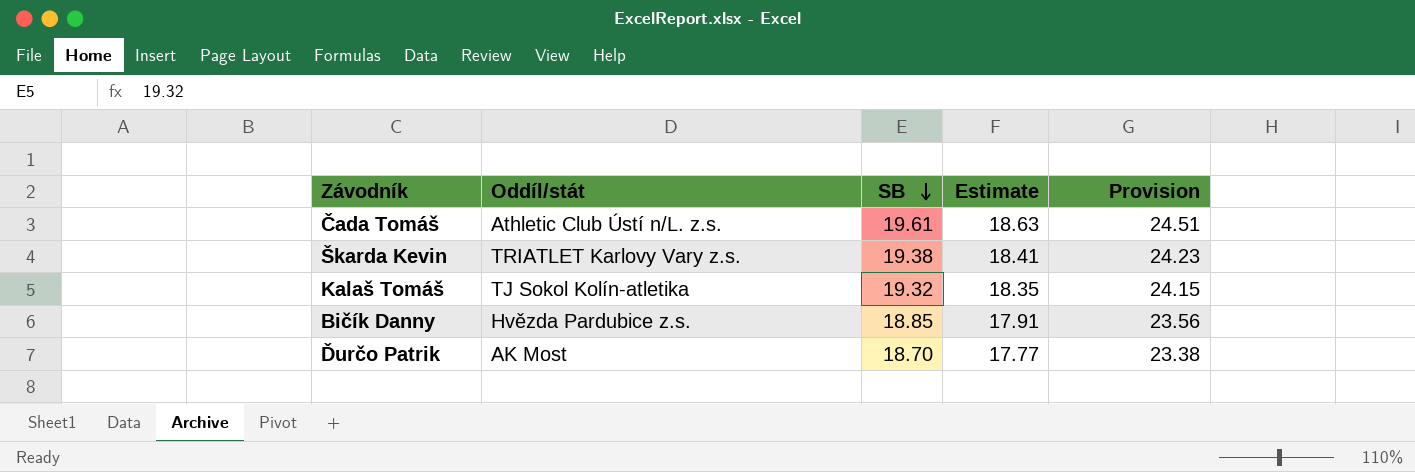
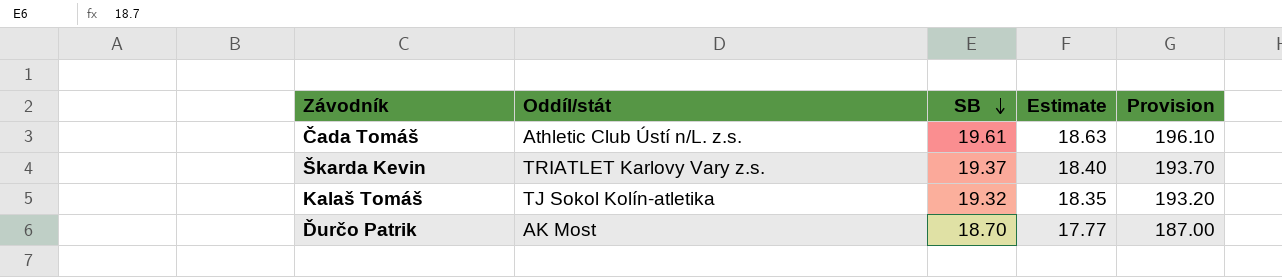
column Provision | formula: [SB] * 1.25 -> [SB] * 10
row Bičík Danny: Hvězda Pardubice z.s. | 18.85 | 17.91 | 23.56 -> none
Škarda Kevin | SB: 19.38 -> 19.37
Škarda Kevin | Estimate: 18.41 -> 18.40

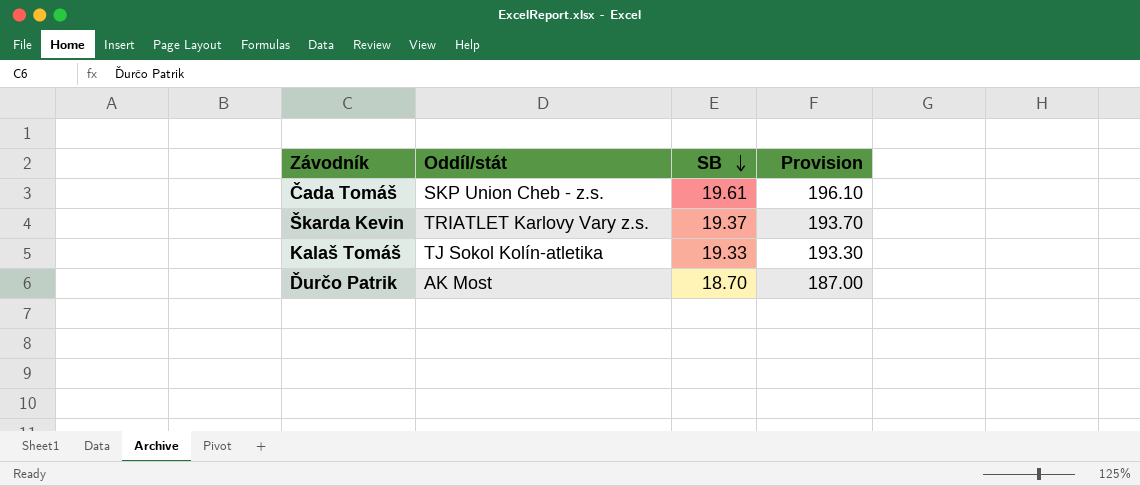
column Estimate | formula: [SB] * 0.95 -> none
Čada Tomáš | Oddíl/stát: Athletic Club Ústí n/L. z.s. -> SKP Union Cheb - z.s.
Kalaš Tomáš | SB: 19.32 -> 19.33
Kalaš Tomáš | Provision: 193.20 -> 193.30

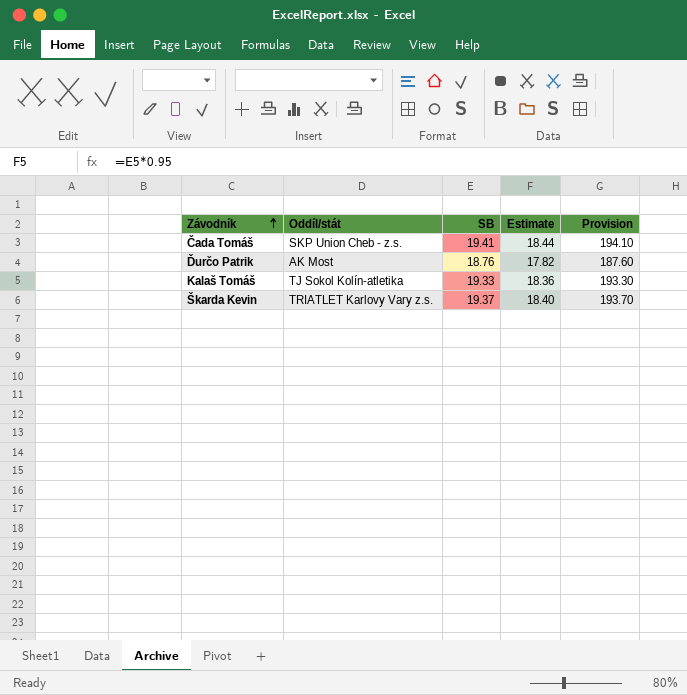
row order: SB descending -> Závodník ascending
column Estimate | formula: none -> [SB] * 0.95
Čada Tomáš | SB: 19.61 -> 19.41
Čada Tomáš | Provision: 196.10 -> 194.10
Ďurčo Patrik | SB: 18.70 -> 18.76
Ďurčo Patrik | Provision: 187.00 -> 187.60

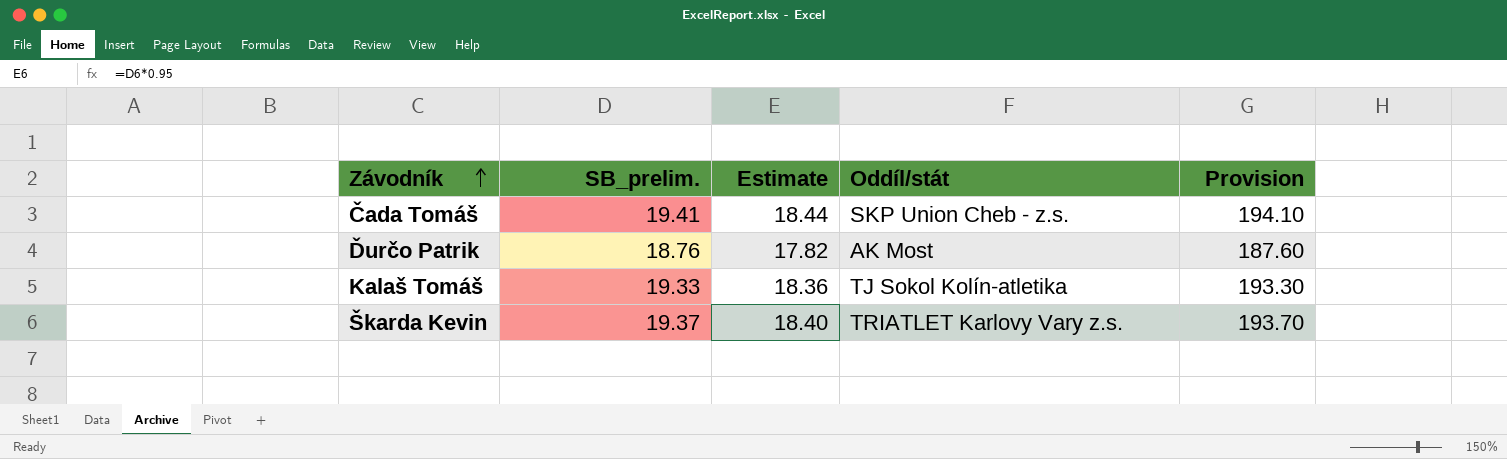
column name: SB -> SB_prelim.
column Oddíl/stát | position: 2 -> 4

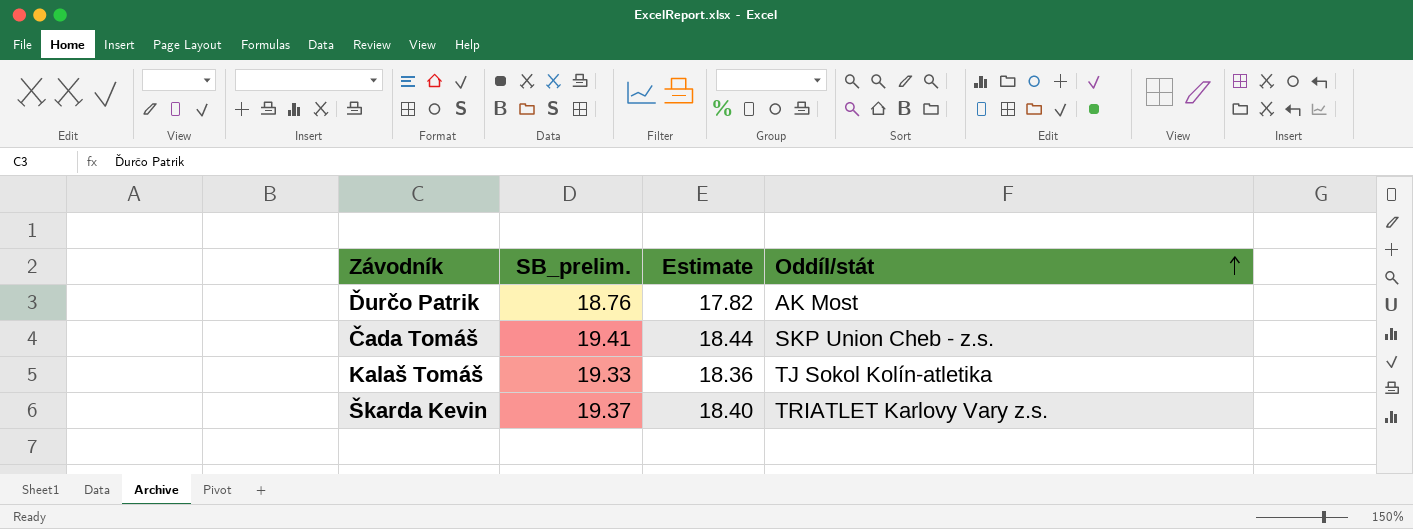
row order: Závodník ascending -> Oddíl/stát ascending
column Provision | formula: [SB_prelim.] * 10 -> none

